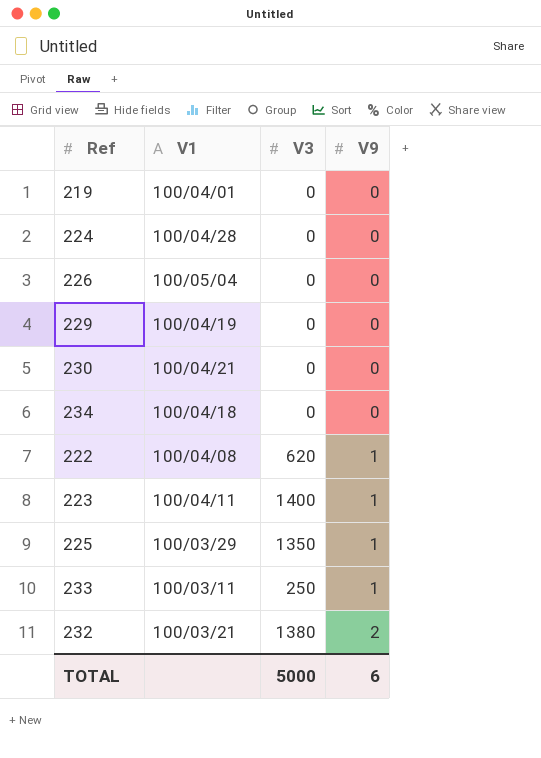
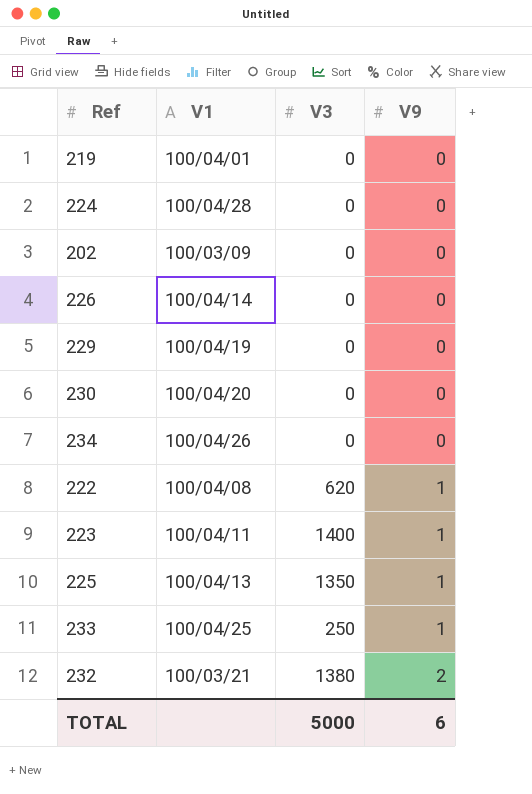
row 202: none -> 100/03/09 | 0 | 0
226 | V1: 100/05/04 -> 100/04/14
230 | V1: 100/04/21 -> 100/04/20
234 | V1: 100/04/18 -> 100/04/26
225 | V1: 100/03/29 -> 100/04/13
233 | V1: 100/03/11 -> 100/04/25

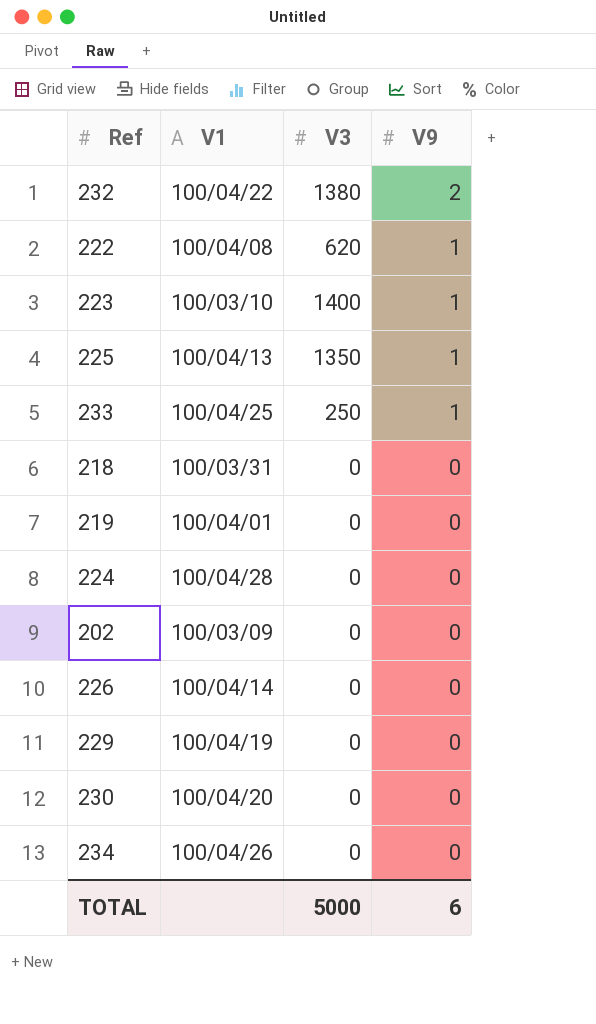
row order: V9 ascending -> V9 descending
232 | V1: 100/03/21 -> 100/04/22
223 | V1: 100/04/11 -> 100/03/10
row 218: none -> 100/03/31 | 0 | 0

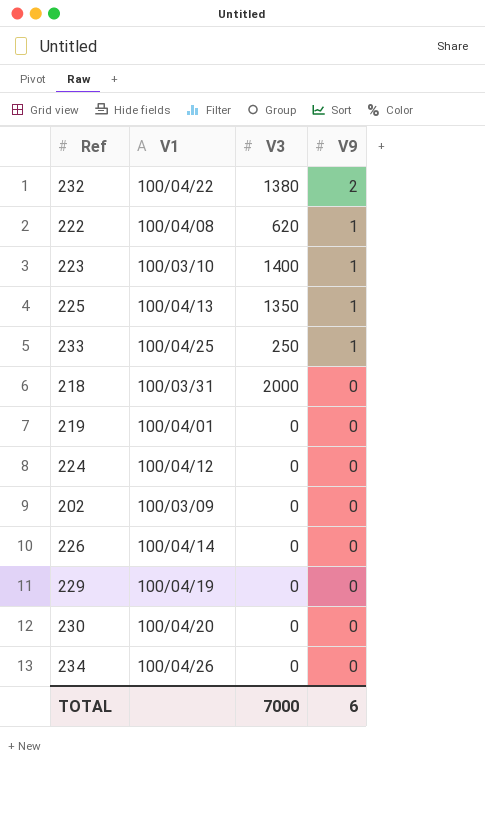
218 | V3: 0 -> 2000
224 | V1: 100/04/28 -> 100/04/12
TOTAL | V3: 5000 -> 7000

